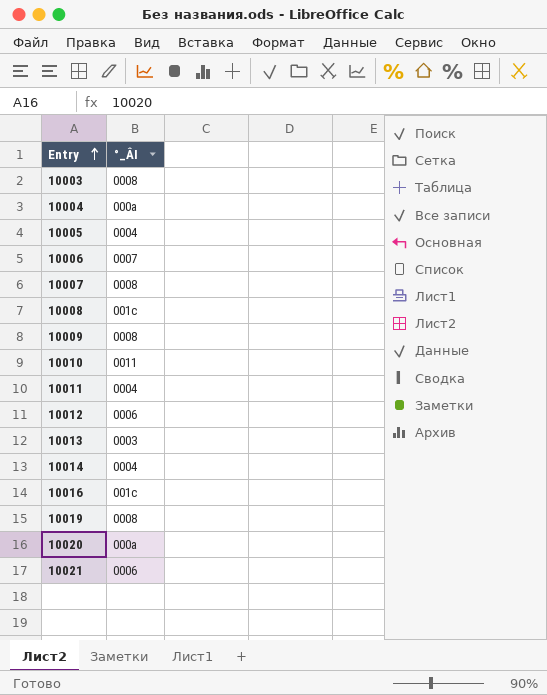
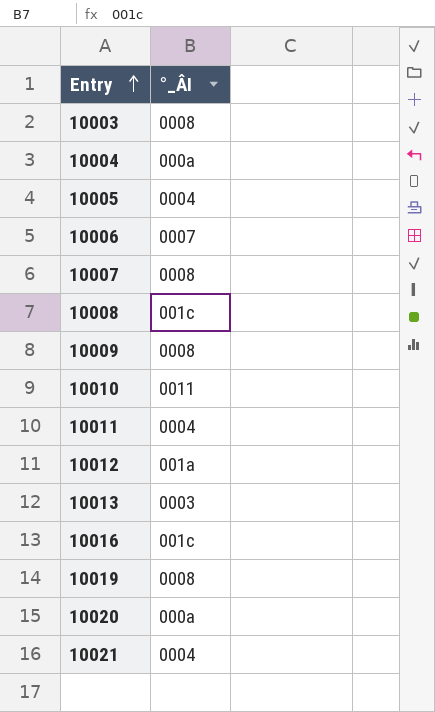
row 10014: 0004 -> none
10012 | °_ÂI: 0006 -> 001a
10021 | °_ÂI: 0006 -> 0004

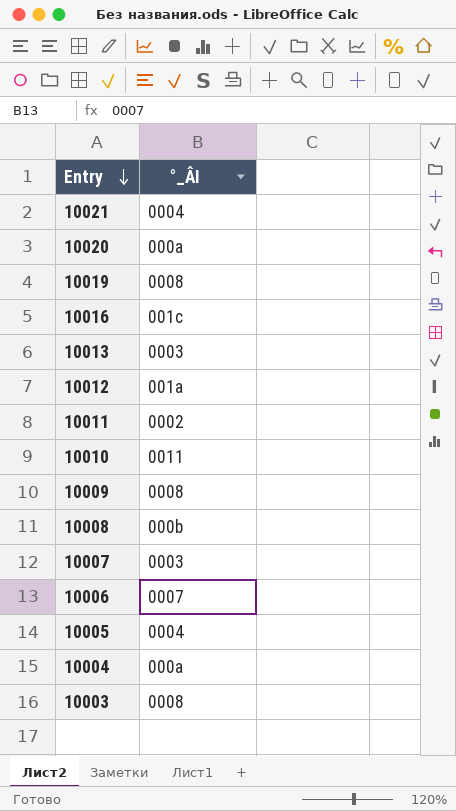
row order: Entry ascending -> Entry descending
10011 | °_ÂI: 0004 -> 0002
10008 | °_ÂI: 001c -> 000b
10007 | °_ÂI: 0008 -> 0003

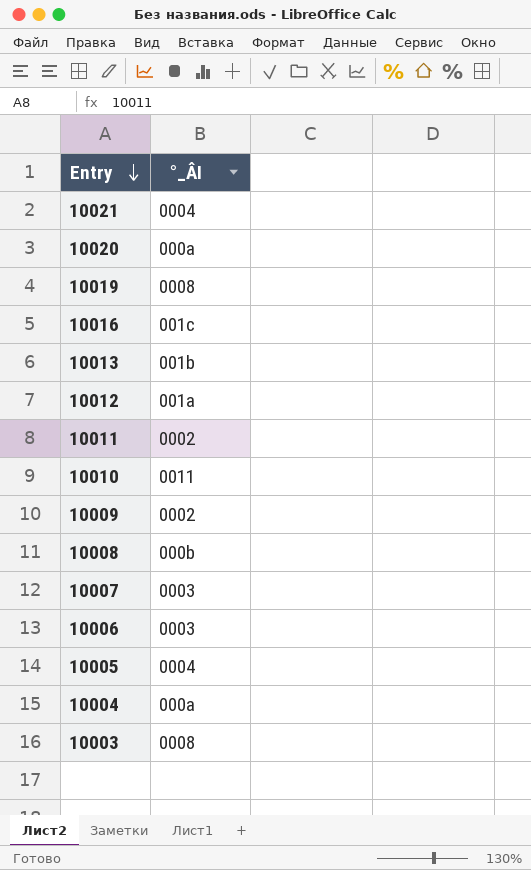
10013 | °_ÂI: 0003 -> 001b
10009 | °_ÂI: 0008 -> 0002
10006 | °_ÂI: 0007 -> 0003

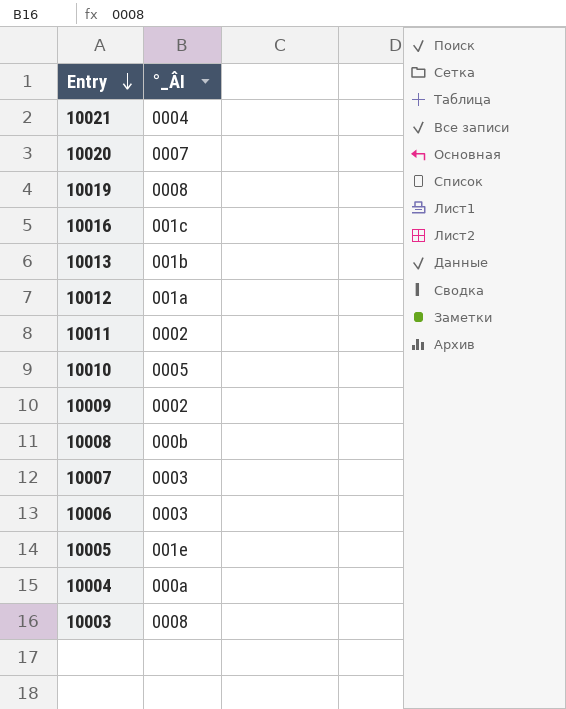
10020 | °_ÂI: 000a -> 0007
10010 | °_ÂI: 0011 -> 0005
10005 | °_ÂI: 0004 -> 001e

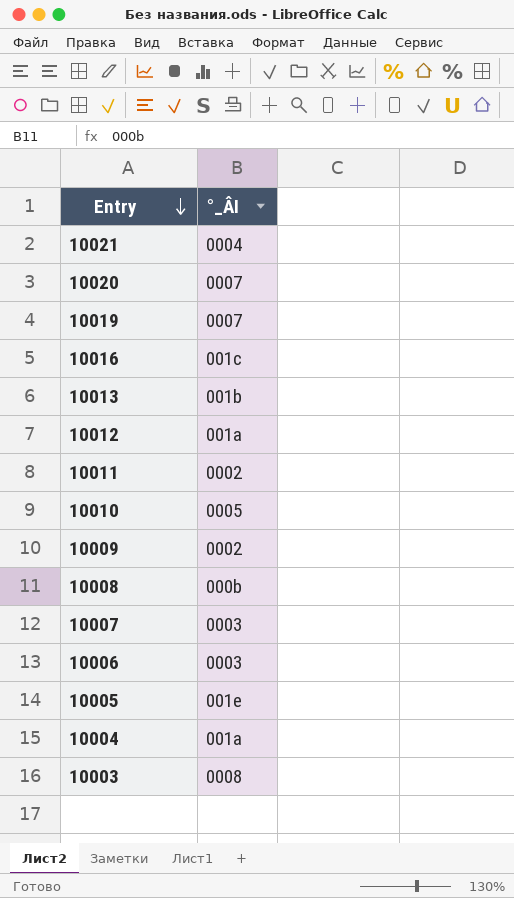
10019 | °_ÂI: 0008 -> 0007
10004 | °_ÂI: 000a -> 001a

